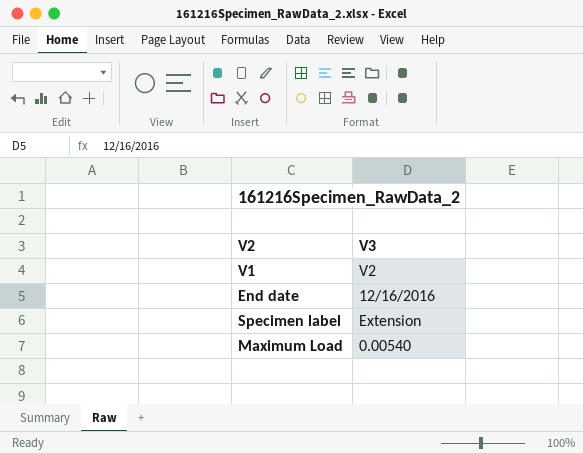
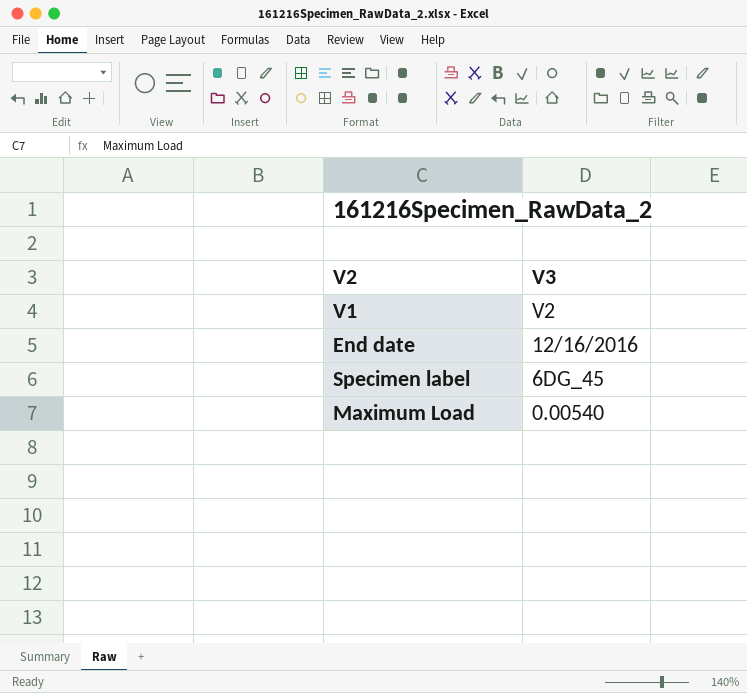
Specimen label | V3: Extension -> 6DG_45

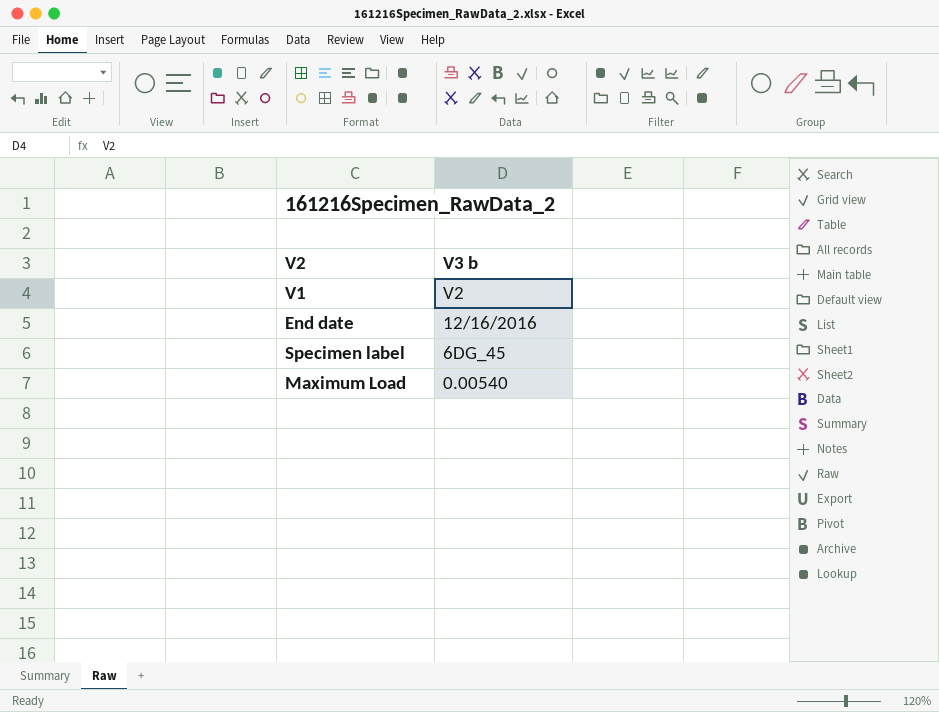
column name: V3 -> V3 b

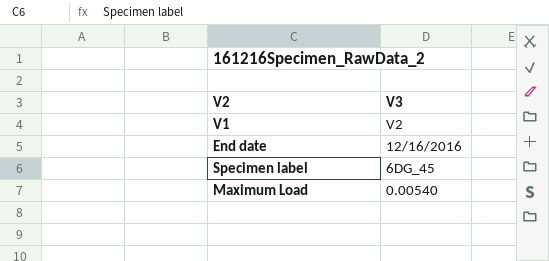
column name: V3 b -> V3

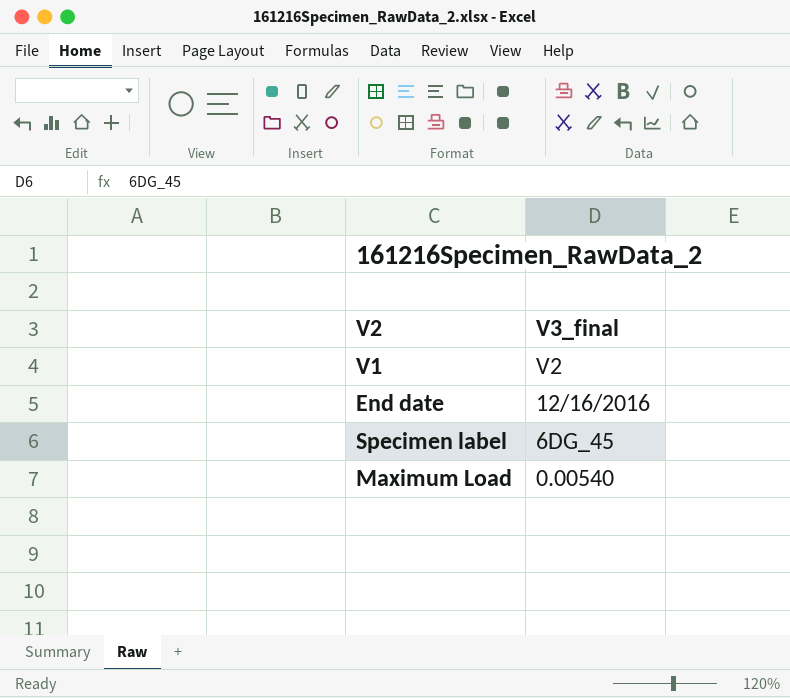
column name: V3 -> V3_final

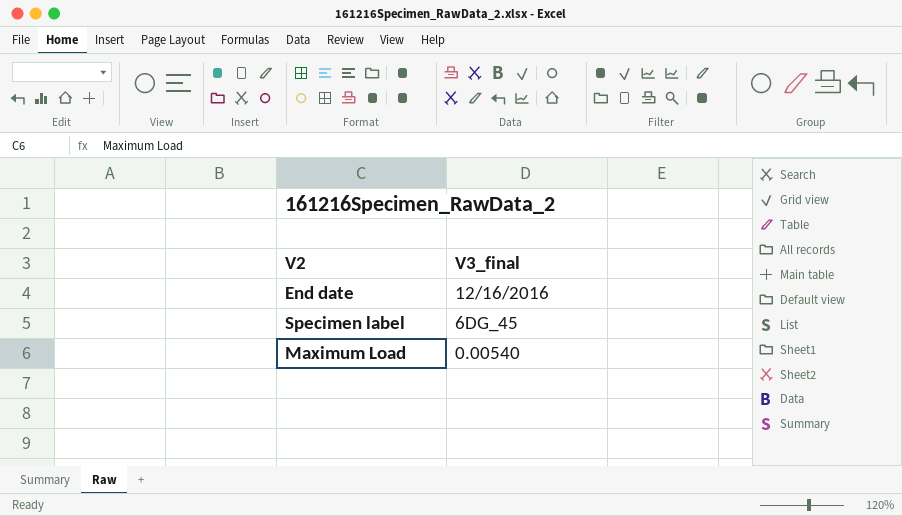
row V1: V2 -> none

